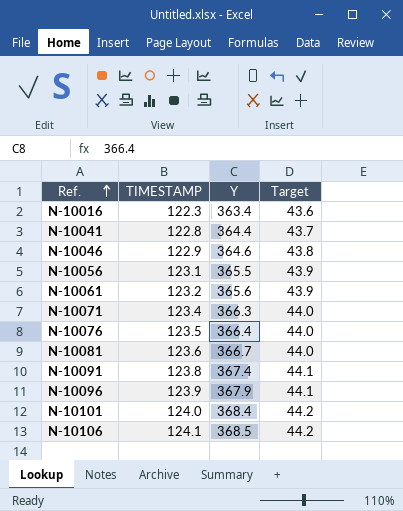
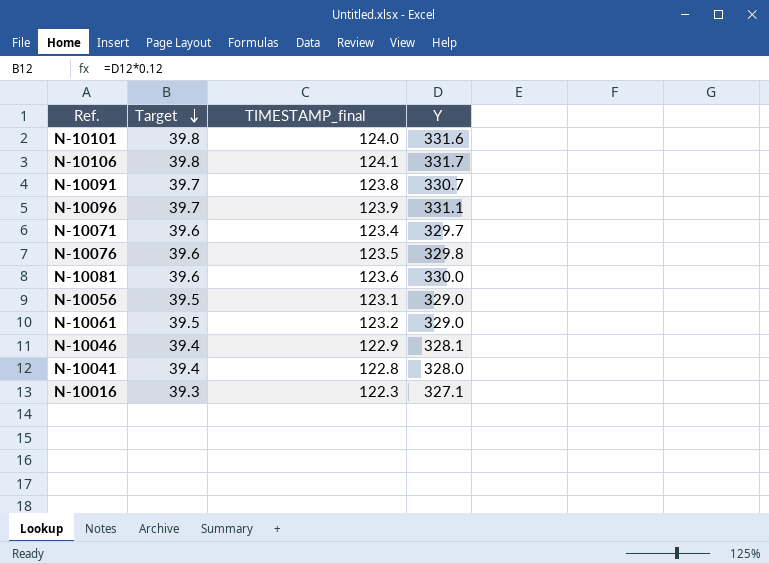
row order: Ref. ascending -> Target descending
column Target | position: 4 -> 2
column name: TIMESTAMP -> TIMESTAMP_final
N-10101 | Target: 44.2 -> 39.8
N-10101 | Y: 368.4 -> 331.6
N-10106 | Target: 44.2 -> 39.8
N-10106 | Y: 368.5 -> 331.7
N-10091 | Target: 44.1 -> 39.7
N-10091 | Y: 367.4 -> 330.7
N-10096 | Target: 44.1 -> 39.7
N-10096 | Y: 367.9 -> 331.1
N-10071 | Target: 44.0 -> 39.6
N-10071 | Y: 366.3 -> 329.7
N-10076 | Target: 44.0 -> 39.6
N-10076 | Y: 366.4 -> 329.8
N-10081 | Target: 44.0 -> 39.6
N-10081 | Y: 366.7 -> 330.0
N-10056 | Target: 43.9 -> 39.5
N-10056 | Y: 365.5 -> 329.0
N-10061 | Target: 43.9 -> 39.5
N-10061 | Y: 365.6 -> 329.0
N-10046 | Target: 43.8 -> 39.4
N-10046 | Y: 364.6 -> 328.1
N-10041 | Target: 43.7 -> 39.4
N-10041 | Y: 364.4 -> 328.0
N-10016 | Target: 43.6 -> 39.3
N-10016 | Y: 363.4 -> 327.1

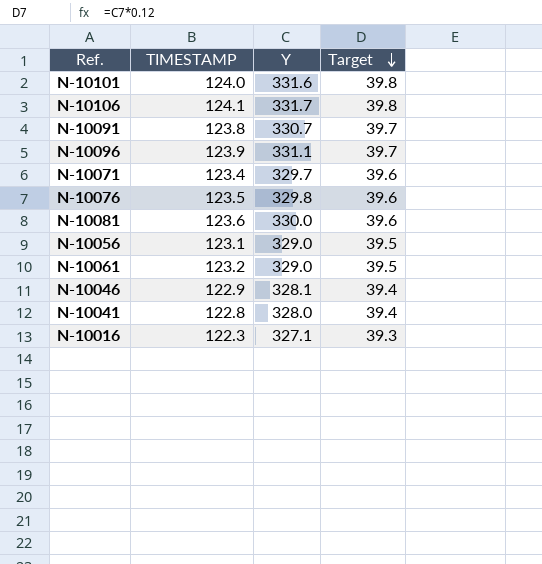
column name: TIMESTAMP_final -> TIMESTAMP
column Target | position: 2 -> 4

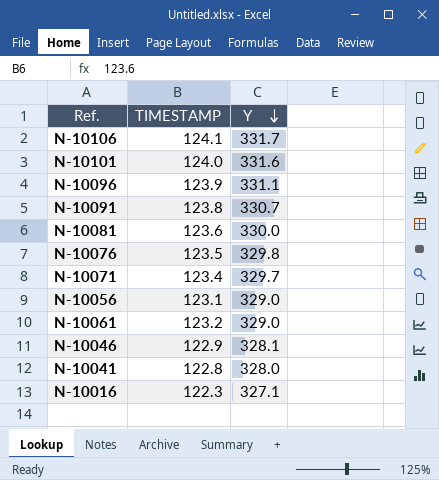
row order: Target descending -> Y descending
column Target | formula: [Y] * 0.12 -> none

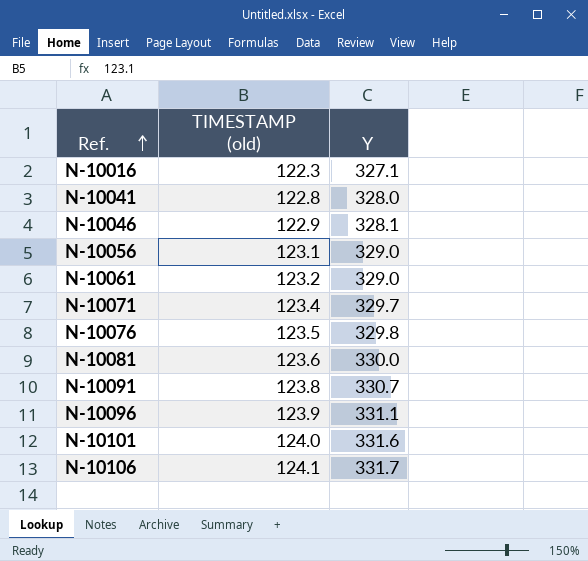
row order: Y descending -> Ref. ascending
column name: TIMESTAMP -> TIMESTAMP (old)

